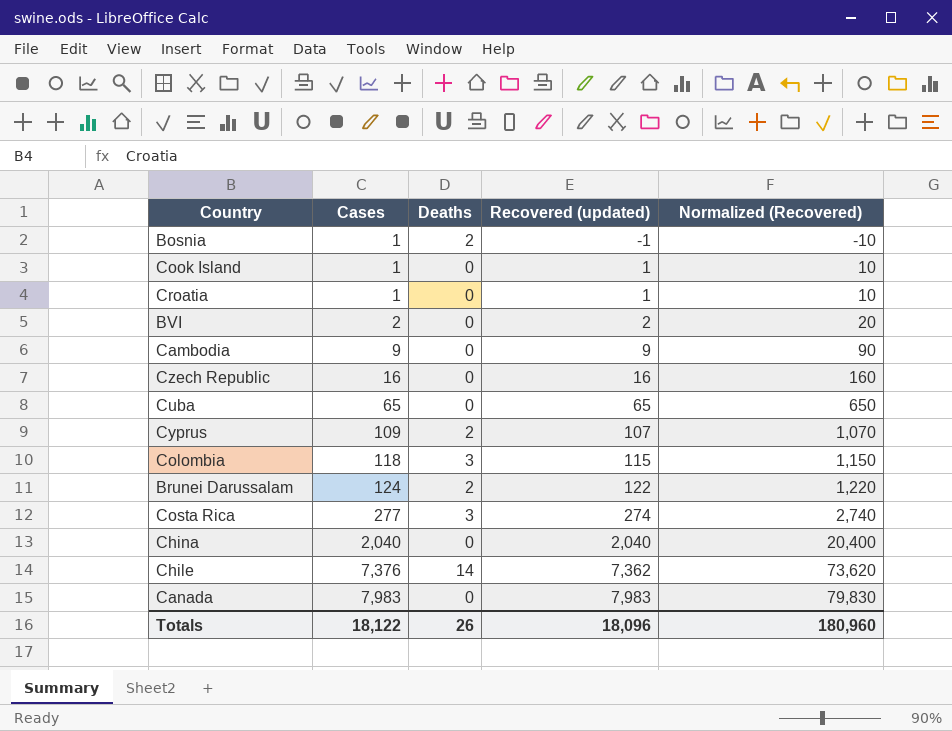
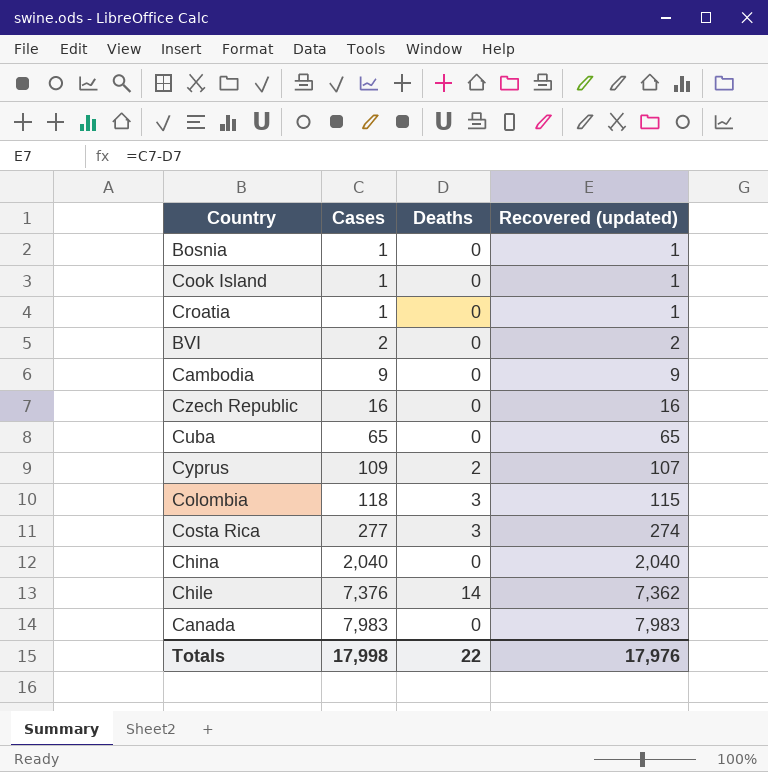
column Normalized (Recovered) | formula: [Recovered (updated)] * 10 -> none
row Brunei Darussalam: 124 | 2 | 122 | 1,220 -> none
Bosnia | Deaths: 2 -> 0
Bosnia | Recovered (updated): -1 -> 1
Totals | Cases: 18,122 -> 17,998
Totals | Deaths: 26 -> 22
Totals | Recovered (updated): 18,096 -> 17,976

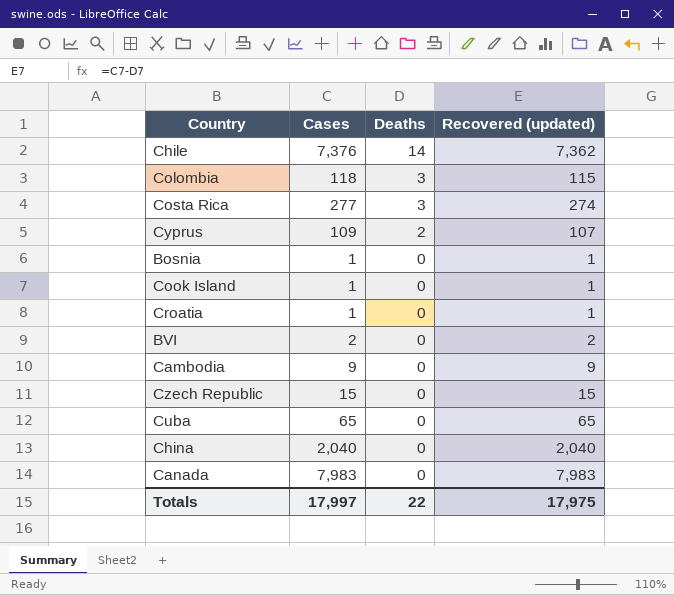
row order: Cases ascending -> Deaths descending
Czech Republic | Cases: 16 -> 15
Czech Republic | Recovered (updated): 16 -> 15
Totals | Cases: 17,998 -> 17,997
Totals | Recovered (updated): 17,976 -> 17,975

